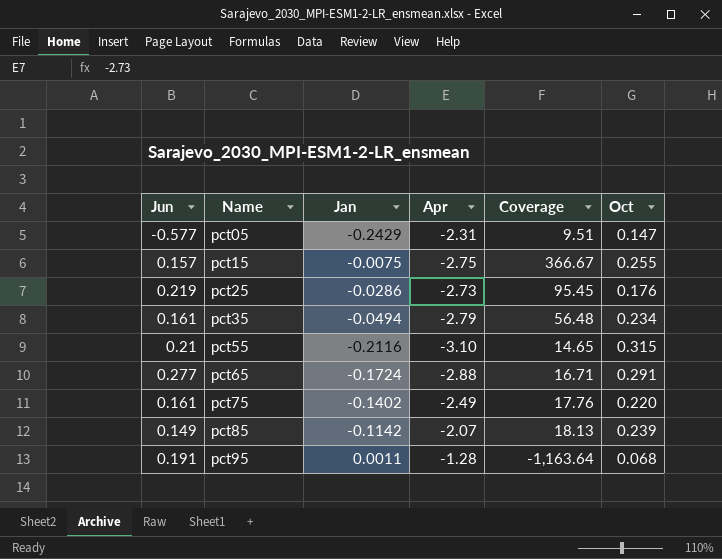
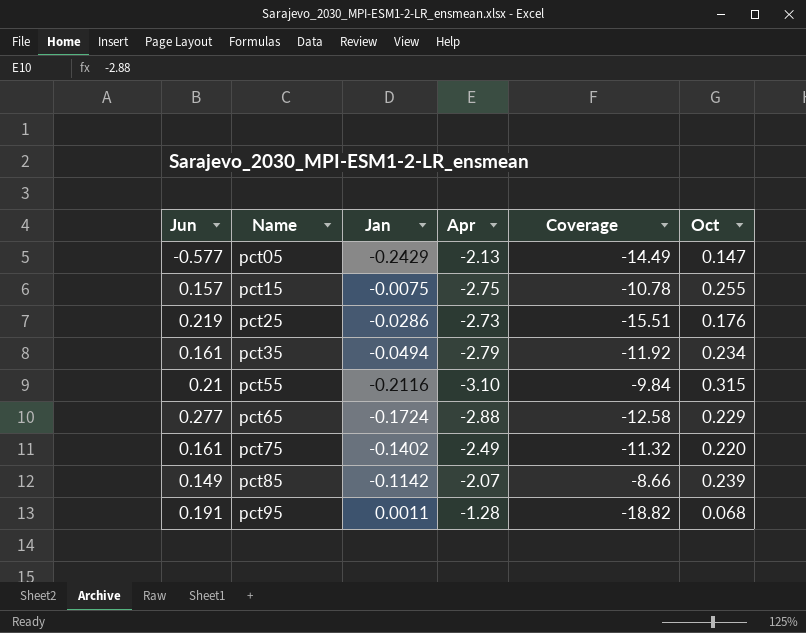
column Coverage | formula: [Apr] / [Jan] -> [Apr] / [Oct]
pct05 | Apr: -2.31 -> -2.13
pct65 | Oct: 0.291 -> 0.229

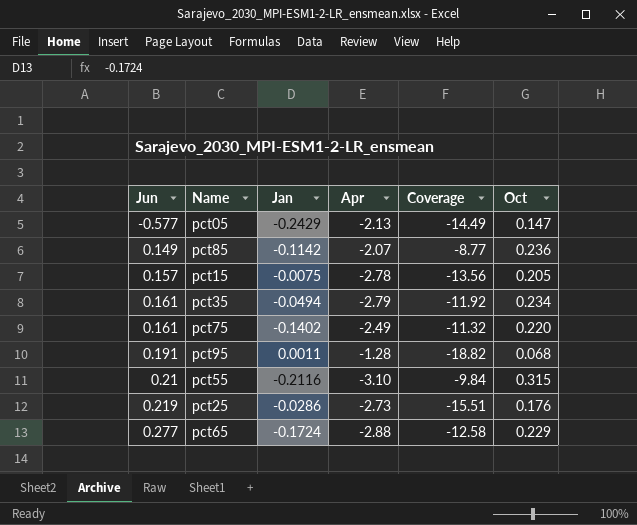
row order: Name ascending -> Jun ascending
pct85 | Coverage: -8.66 -> -8.77
pct85 | Oct: 0.239 -> 0.236
pct15 | Apr: -2.75 -> -2.78
pct15 | Coverage: -10.78 -> -13.56
pct15 | Oct: 0.255 -> 0.205

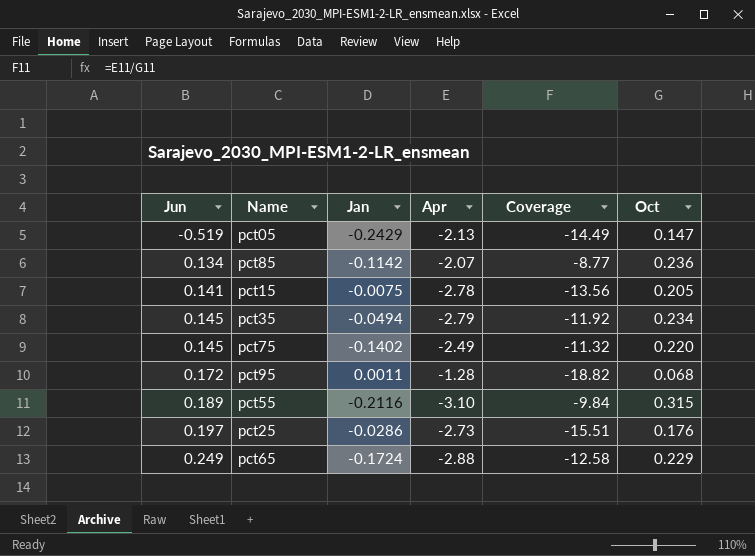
pct05 | Jun: -0.577 -> -0.519
pct85 | Jun: 0.149 -> 0.134
pct15 | Jun: 0.157 -> 0.141
pct35 | Jun: 0.161 -> 0.145
pct75 | Jun: 0.161 -> 0.145
pct95 | Jun: 0.191 -> 0.172
pct55 | Jun: 0.21 -> 0.189
pct25 | Jun: 0.219 -> 0.197
pct65 | Jun: 0.277 -> 0.249

